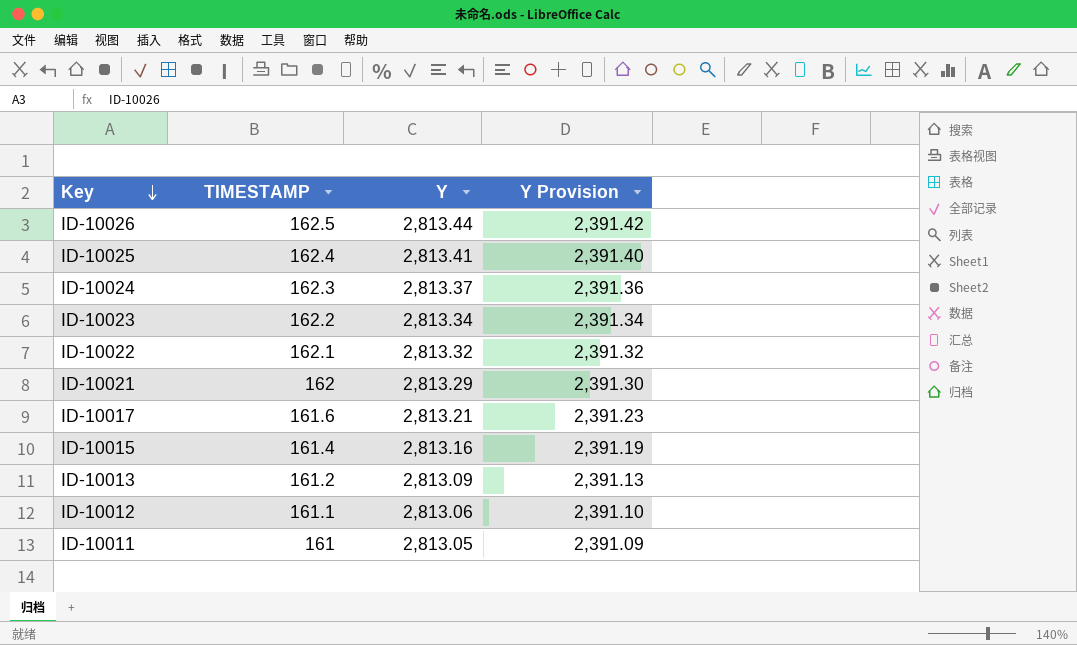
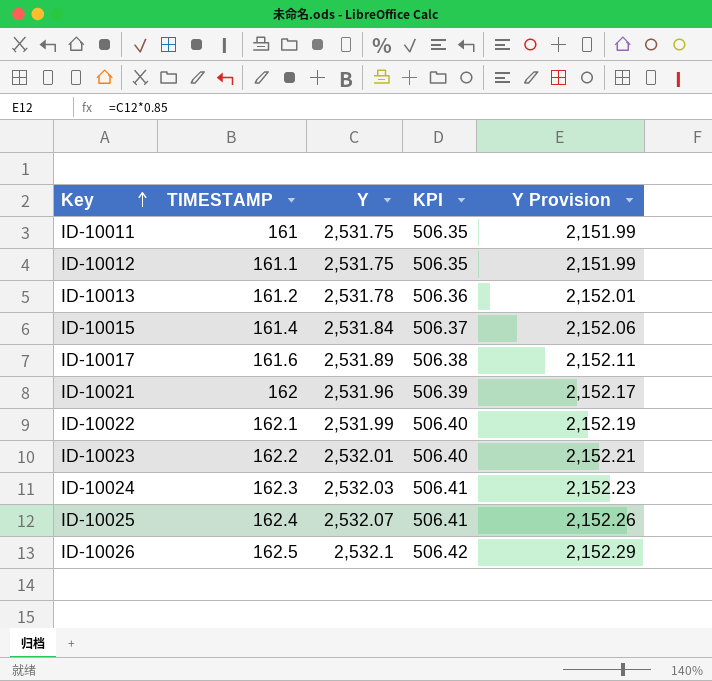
row order: Key descending -> Key ascending
column KPI | formula: none -> [Y] * 0.2
ID-10011 | Y: 2,813.05 -> 2,531.75
ID-10011 | Y Provision: 2,391.09 -> 2,151.99
ID-10012 | Y: 2,813.06 -> 2,531.75
ID-10012 | Y Provision: 2,391.10 -> 2,151.99
ID-10013 | Y: 2,813.09 -> 2,531.78
ID-10013 | Y Provision: 2,391.13 -> 2,152.01
ID-10015 | Y: 2,813.16 -> 2,531.84
ID-10015 | Y Provision: 2,391.19 -> 2,152.06
ID-10017 | Y: 2,813.21 -> 2,531.89
ID-10017 | Y Provision: 2,391.23 -> 2,152.11
ID-10021 | Y: 2,813.29 -> 2,531.96
ID-10021 | Y Provision: 2,391.30 -> 2,152.17
ID-10022 | Y: 2,813.32 -> 2,531.99
ID-10022 | Y Provision: 2,391.32 -> 2,152.19
ID-10023 | Y: 2,813.34 -> 2,532.01
ID-10023 | Y Provision: 2,391.34 -> 2,152.21
ID-10024 | Y: 2,813.37 -> 2,532.03
ID-10024 | Y Provision: 2,391.36 -> 2,152.23
ID-10025 | Y: 2,813.41 -> 2,532.07
ID-10025 | Y Provision: 2,391.40 -> 2,152.26
ID-10026 | Y: 2,813.44 -> 2,532.1
ID-10026 | Y Provision: 2,391.42 -> 2,152.29

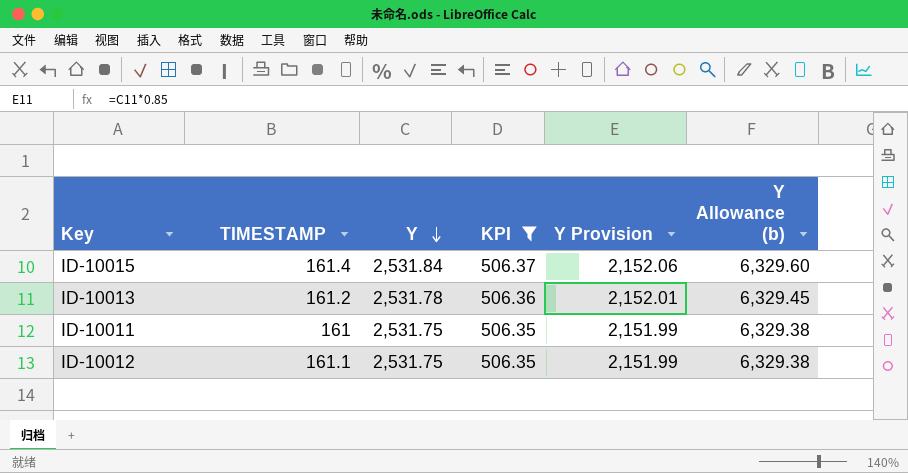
filter: none -> KPI <= 506.37
row order: Key ascending -> Y descending
column Y Allowance (b) | formula: none -> [Y] * 2.5

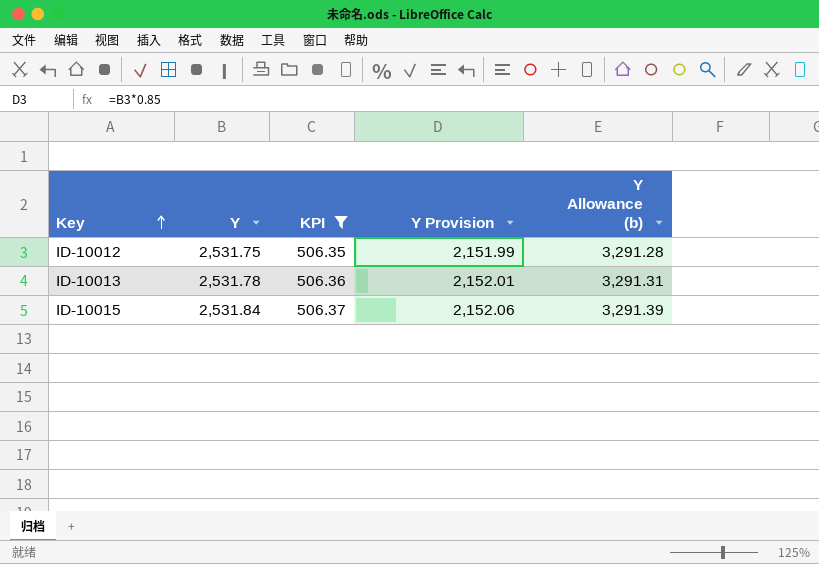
row order: Y descending -> Key ascending
column TIMESTAMP | position: 2 -> none
column Y Allowance (b) | formula: [Y] * 2.5 -> [Y] * 1.3
row ID-10011: 161 | 2,531.75 | 506.35 | 2,151.99 | 6,329.38 -> none

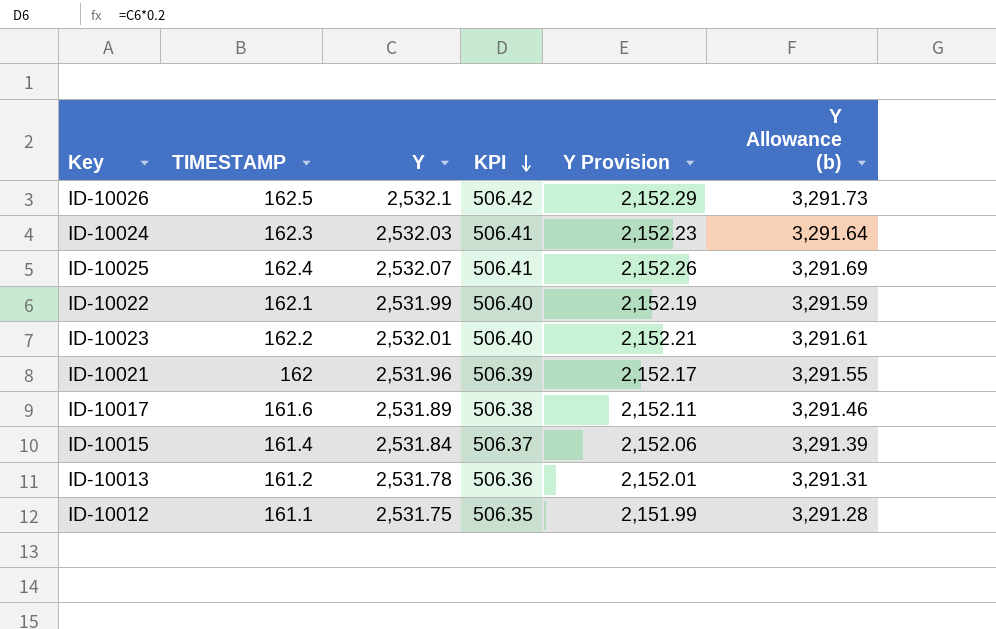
filter: KPI <= 506.37 -> none
row order: Key ascending -> KPI descending
column TIMESTAMP | position: none -> 2

